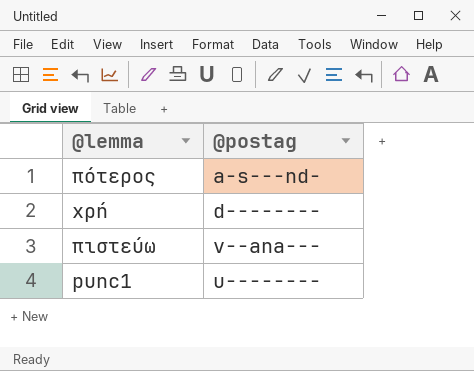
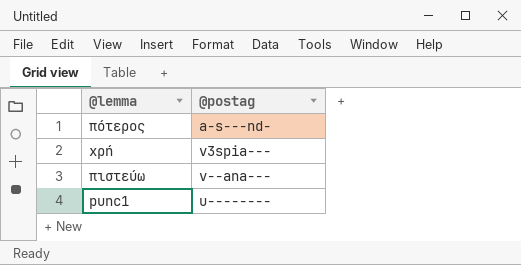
χρή | @postag: d-------- -> v3spia---

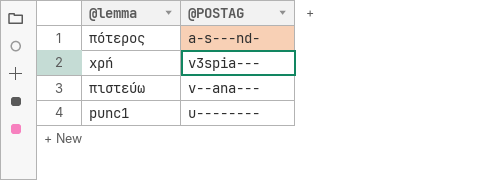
column name: @postag -> @POSTAG

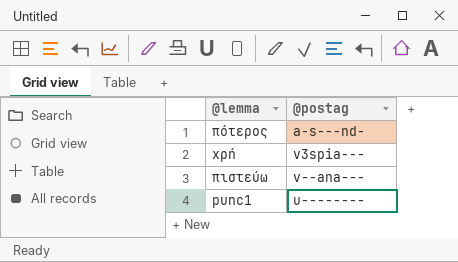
column name: @POSTAG -> @postag

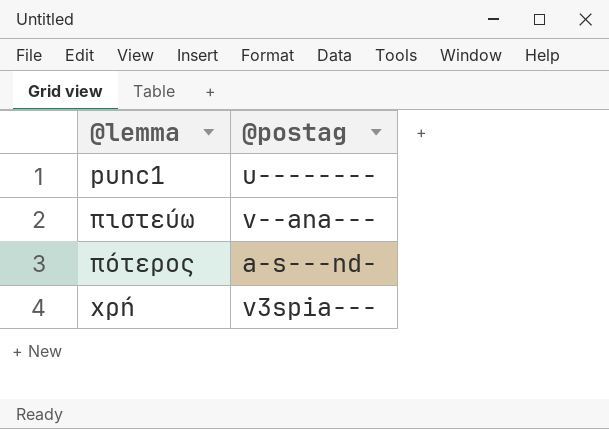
row order: none -> @lemma ascending

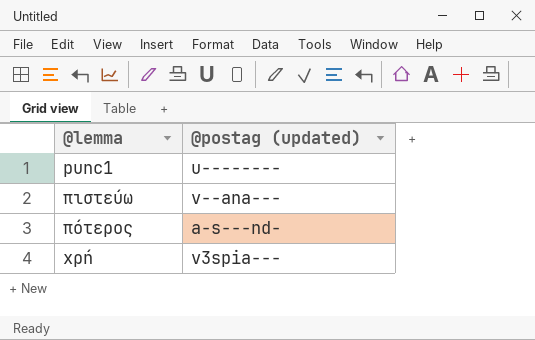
column name: @postag -> @postag (updated)

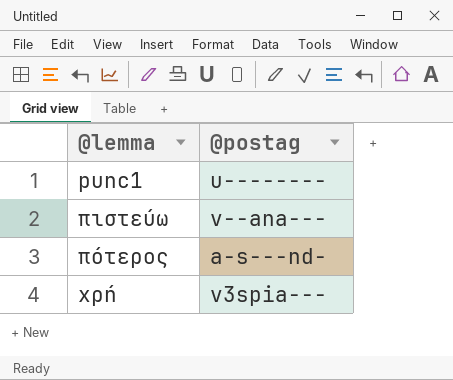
column name: @postag (updated) -> @postag

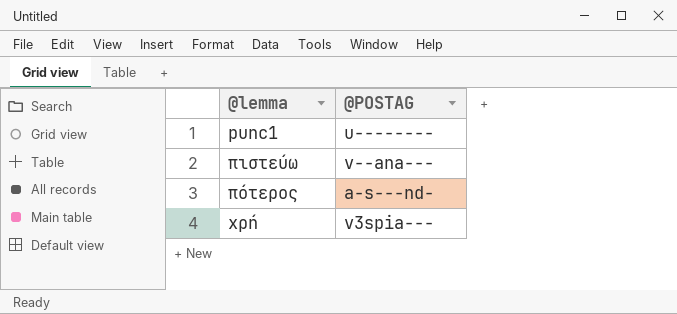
column name: @postag -> @POSTAG

